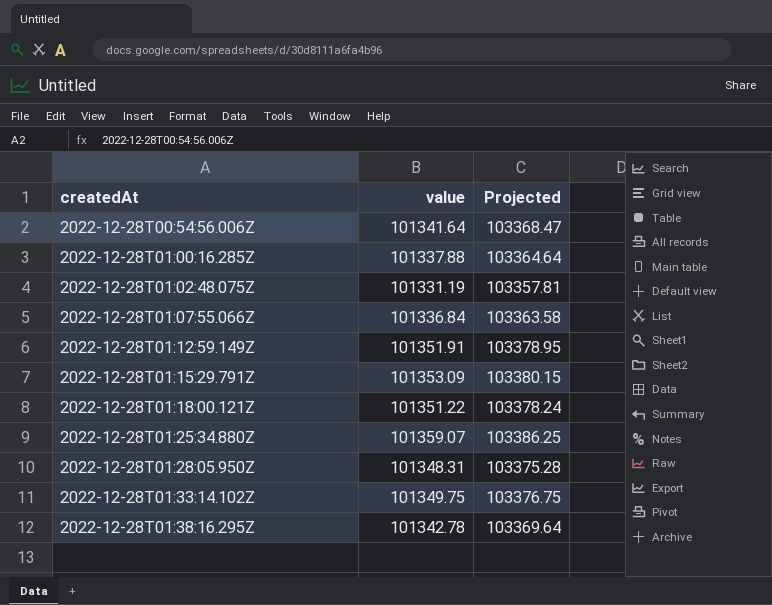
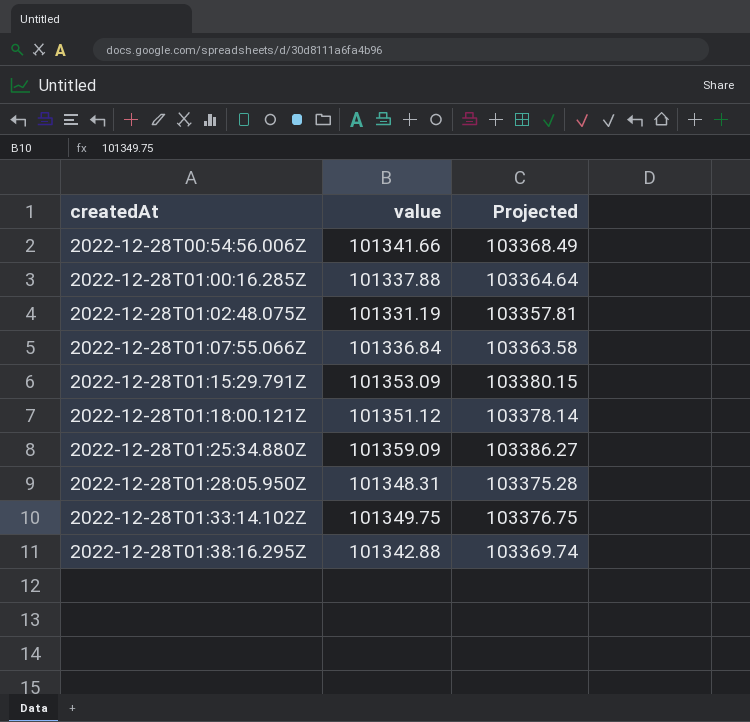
row 2022-12-28T01:12:59.149Z: 101351.91 | 103378.95 -> none
2022-12-28T00:54:56.006Z | value: 101341.64 -> 101341.66
2022-12-28T00:54:56.006Z | Projected: 103368.47 -> 103368.49
2022-12-28T01:18:00.121Z | value: 101351.22 -> 101351.12
2022-12-28T01:18:00.121Z | Projected: 103378.24 -> 103378.14
2022-12-28T01:25:34.880Z | value: 101359.07 -> 101359.09
2022-12-28T01:25:34.880Z | Projected: 103386.25 -> 103386.27
2022-12-28T01:38:16.295Z | value: 101342.78 -> 101342.88
2022-12-28T01:38:16.295Z | Projected: 103369.64 -> 103369.74

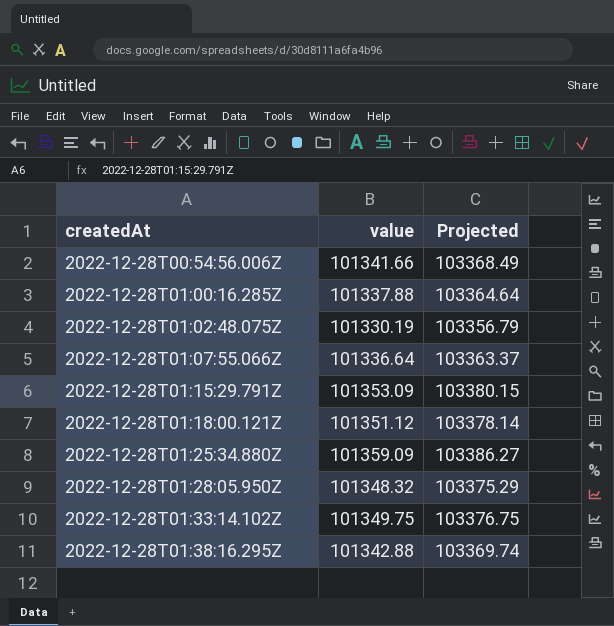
2022-12-28T01:02:48.075Z | value: 101331.19 -> 101330.19
2022-12-28T01:02:48.075Z | Projected: 103357.81 -> 103356.79
2022-12-28T01:07:55.066Z | value: 101336.84 -> 101336.64
2022-12-28T01:07:55.066Z | Projected: 103363.58 -> 103363.37
2022-12-28T01:28:05.950Z | value: 101348.31 -> 101348.32
2022-12-28T01:28:05.950Z | Projected: 103375.28 -> 103375.29

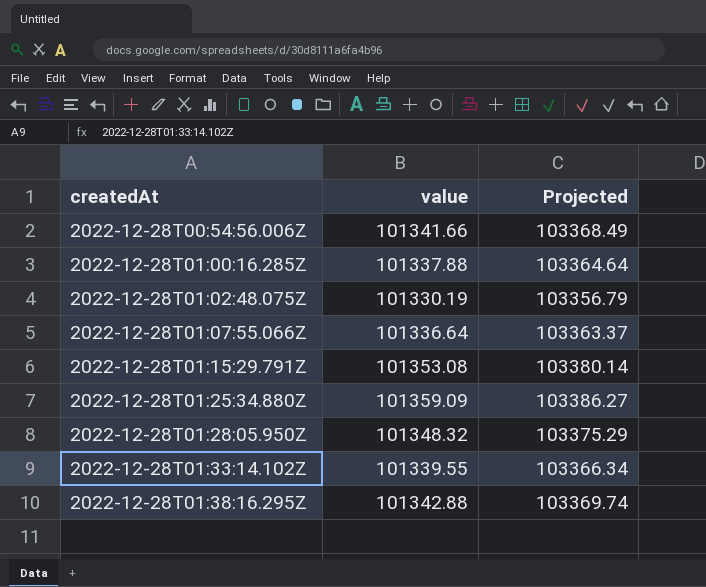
row 2022-12-28T01:18:00.121Z: 101351.12 | 103378.14 -> none
2022-12-28T01:15:29.791Z | value: 101353.09 -> 101353.08
2022-12-28T01:15:29.791Z | Projected: 103380.15 -> 103380.14
2022-12-28T01:33:14.102Z | value: 101349.75 -> 101339.55
2022-12-28T01:33:14.102Z | Projected: 103376.75 -> 103366.34

